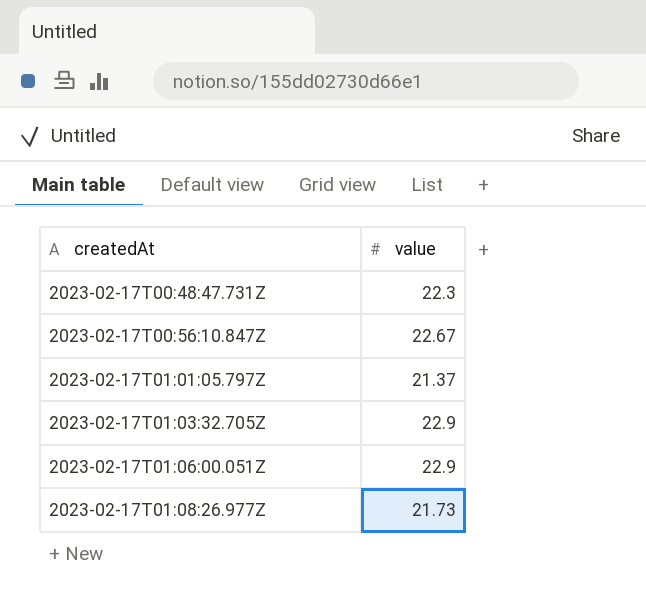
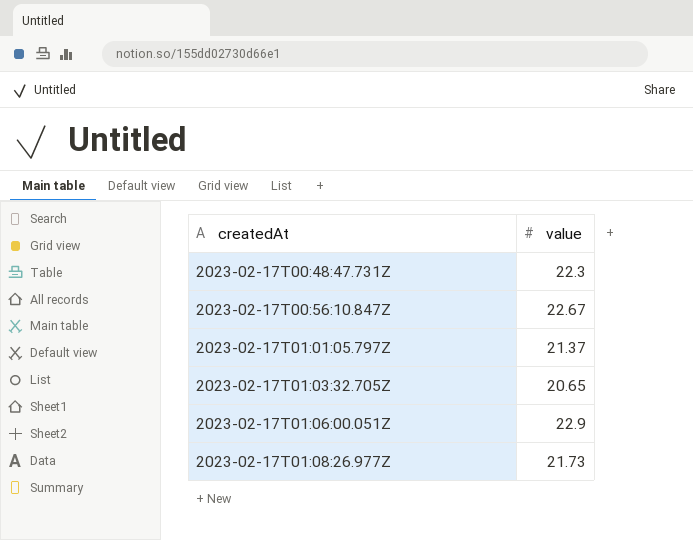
2023-02-17T01:03:32.705Z | value: 22.9 -> 20.65

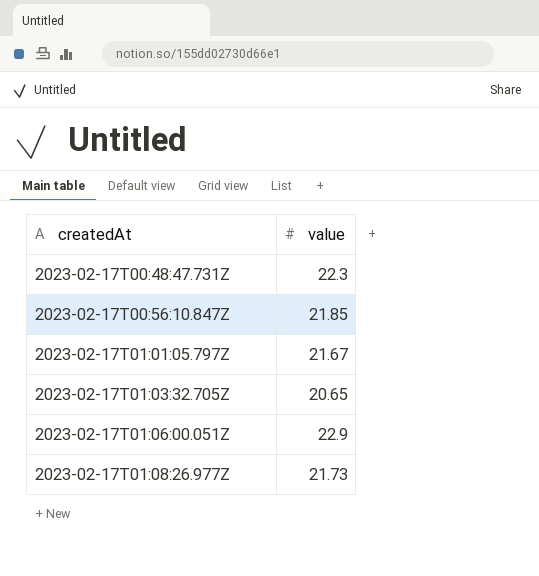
2023-02-17T00:56:10.847Z | value: 22.67 -> 21.85
2023-02-17T01:01:05.797Z | value: 21.37 -> 21.67

